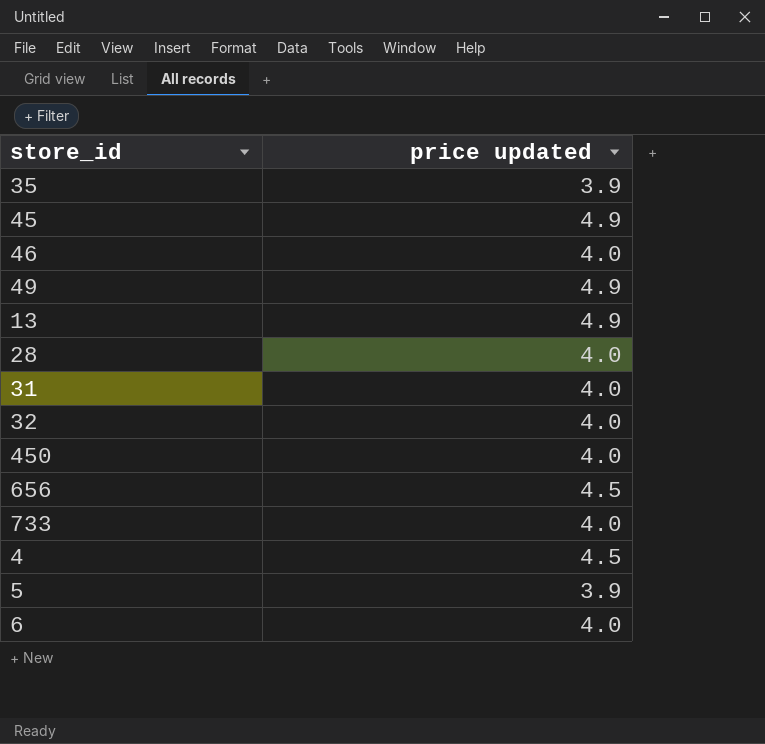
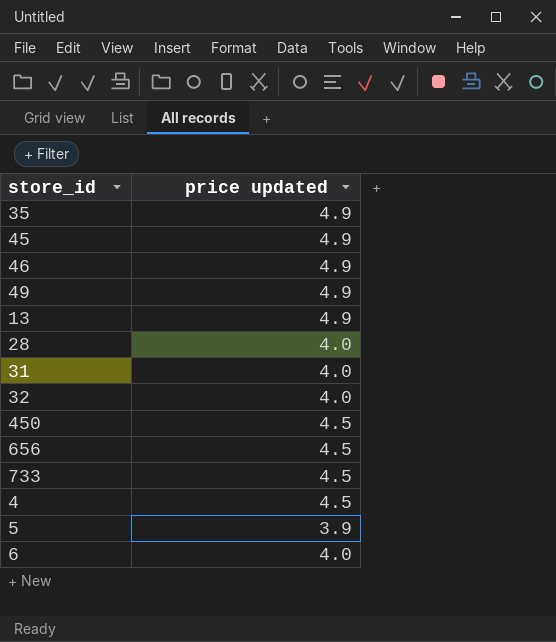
35 | price updated: 3.9 -> 4.9
46 | price updated: 4.0 -> 4.9
450 | price updated: 4.0 -> 4.5
733 | price updated: 4.0 -> 4.5

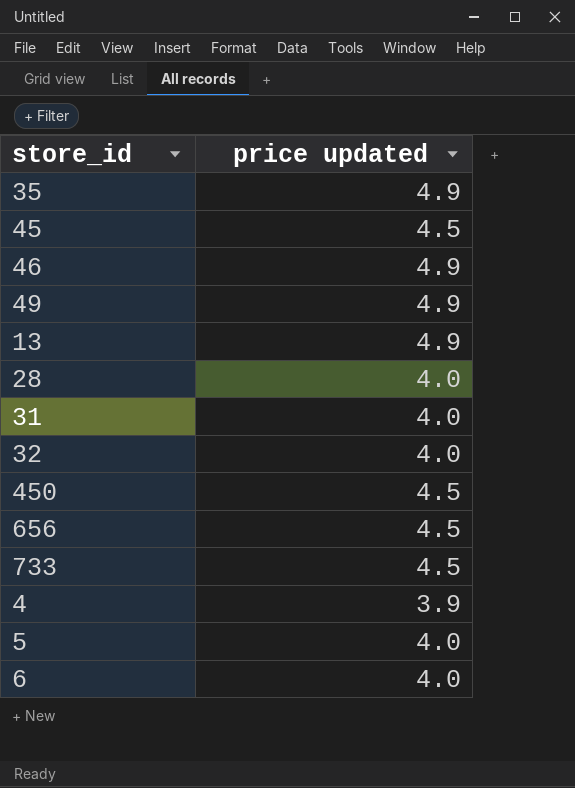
45 | price updated: 4.9 -> 4.5
4 | price updated: 4.5 -> 3.9
5 | price updated: 3.9 -> 4.0

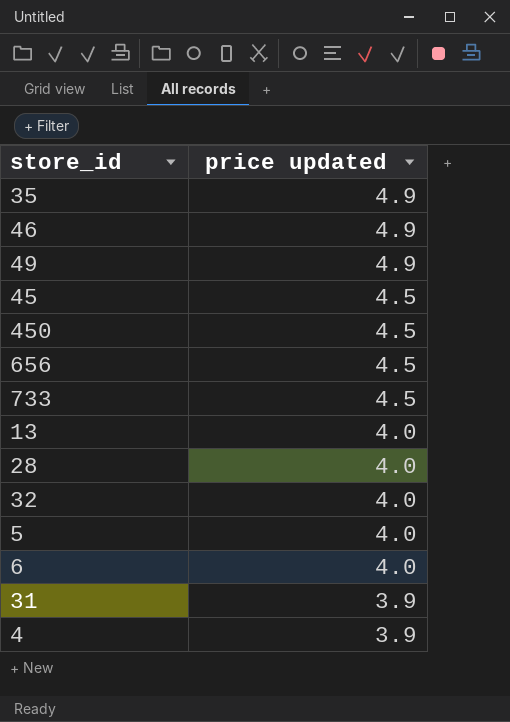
row order: none -> price updated descending
13 | price updated: 4.9 -> 4.0
31 | price updated: 4.0 -> 3.9

